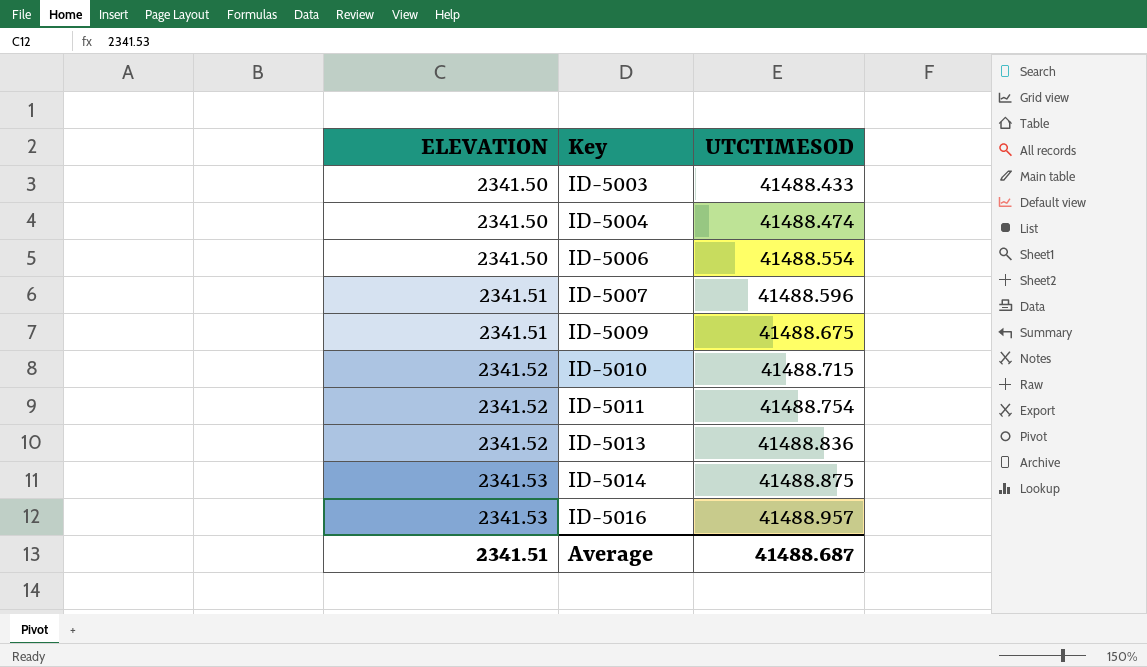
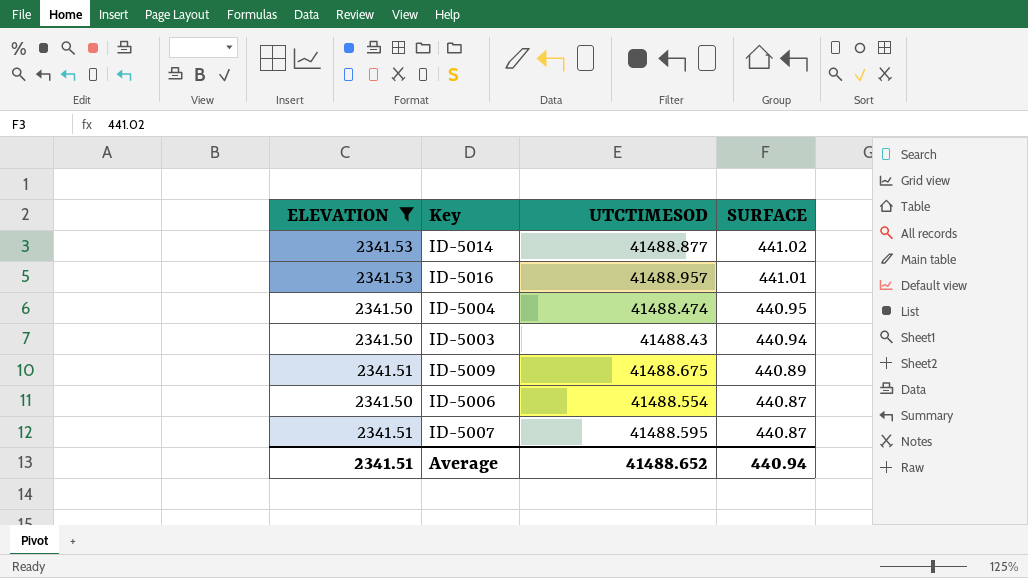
filter: none -> ELEVATION != 2341.52
row order: ELEVATION ascending -> SURFACE descending
column SURFACE | position: none -> 4
ID-5014 | UTCTIMESOD: 41488.875 -> 41488.877
ID-5003 | UTCTIMESOD: 41488.433 -> 41488.43
ID-5007 | UTCTIMESOD: 41488.596 -> 41488.595
Average | UTCTIMESOD: 41488.687 -> 41488.652

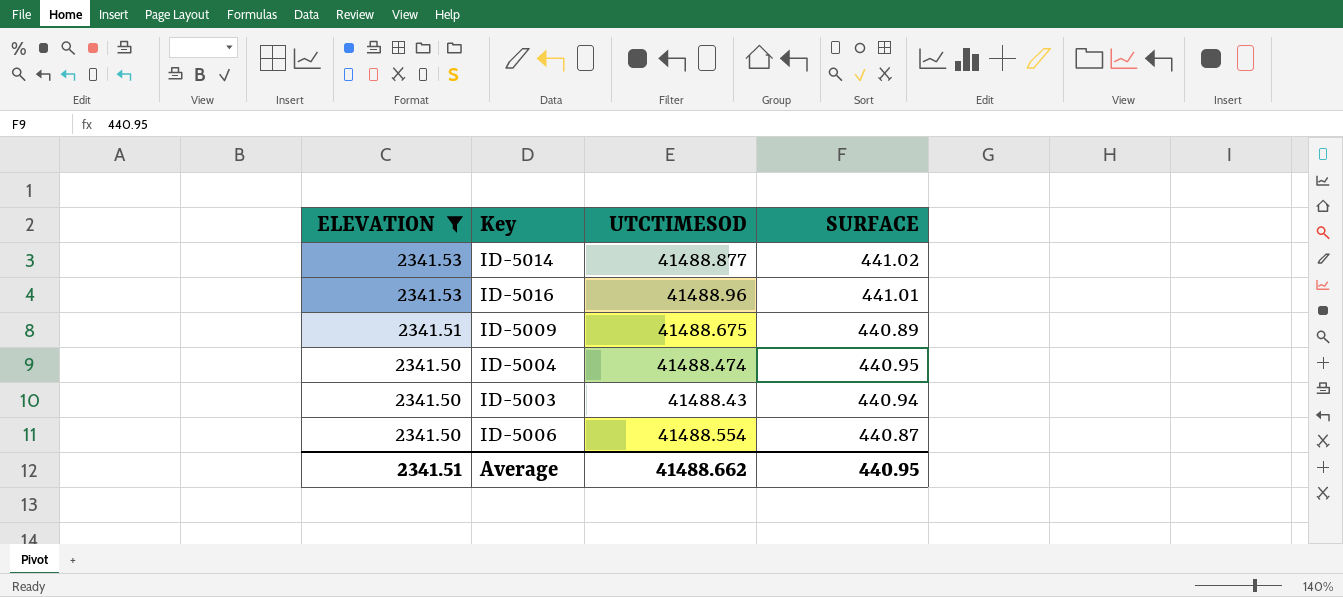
row order: SURFACE descending -> ELEVATION descending
row ID-5007: 2341.51 | 41488.595 | 440.87 -> none
ID-5016 | UTCTIMESOD: 41488.957 -> 41488.96
Average | UTCTIMESOD: 41488.652 -> 41488.662
Average | SURFACE: 440.94 -> 440.95

